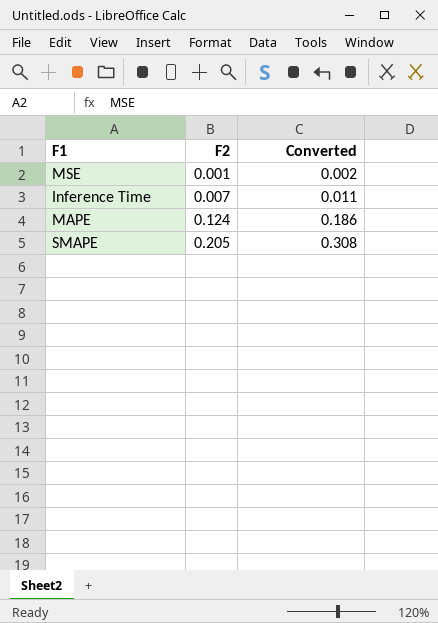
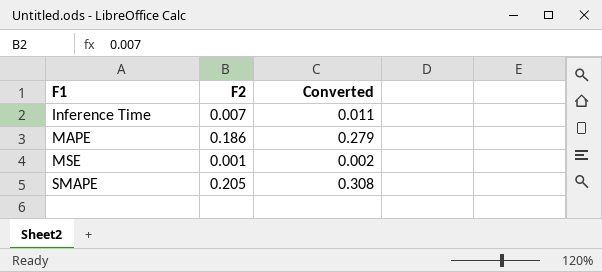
row order: F2 ascending -> F1 ascending
MAPE | F2: 0.124 -> 0.186
MAPE | Converted: 0.186 -> 0.279

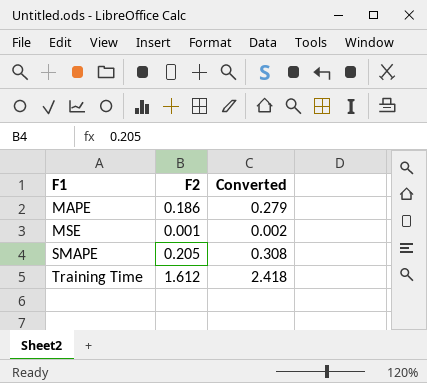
row Inference Time: 0.007 | 0.011 -> none
row Training Time: none -> 1.612 | 2.418

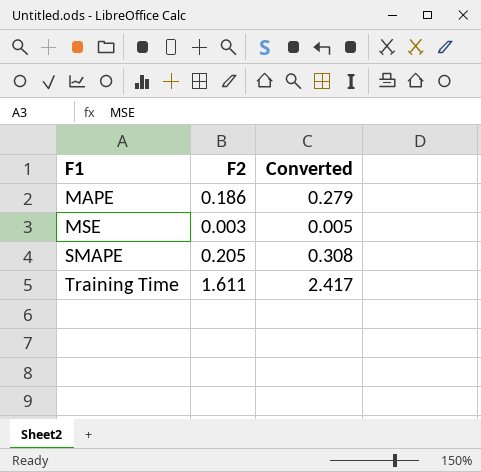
MSE | F2: 0.001 -> 0.003
MSE | Converted: 0.002 -> 0.005
Training Time | F2: 1.612 -> 1.611
Training Time | Converted: 2.418 -> 2.417

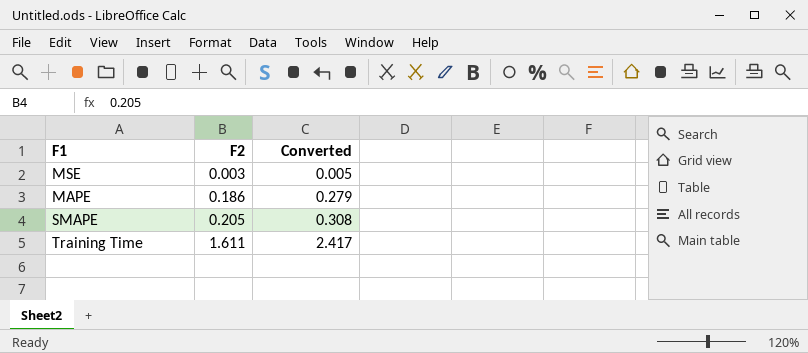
row order: F1 ascending -> F2 ascending

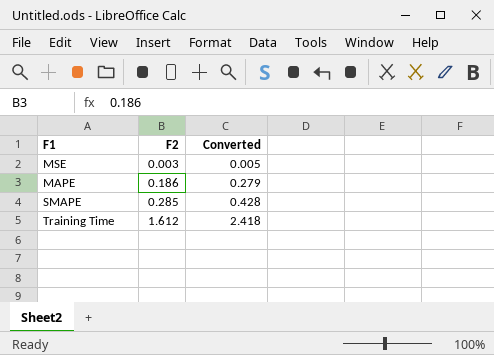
SMAPE | F2: 0.205 -> 0.285
SMAPE | Converted: 0.308 -> 0.428
Training Time | F2: 1.611 -> 1.612
Training Time | Converted: 2.417 -> 2.418

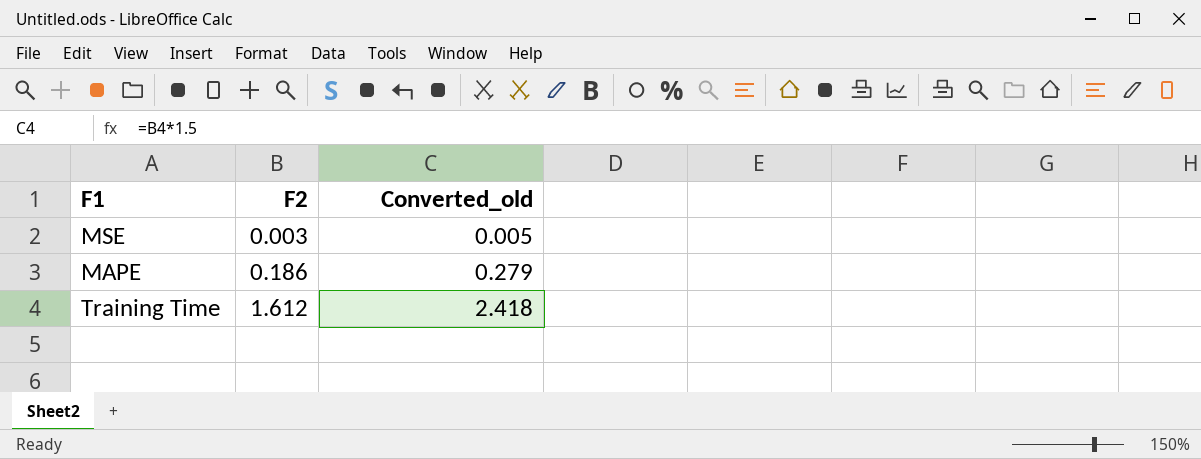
column name: Converted -> Converted_old
row SMAPE: 0.285 | 0.428 -> none

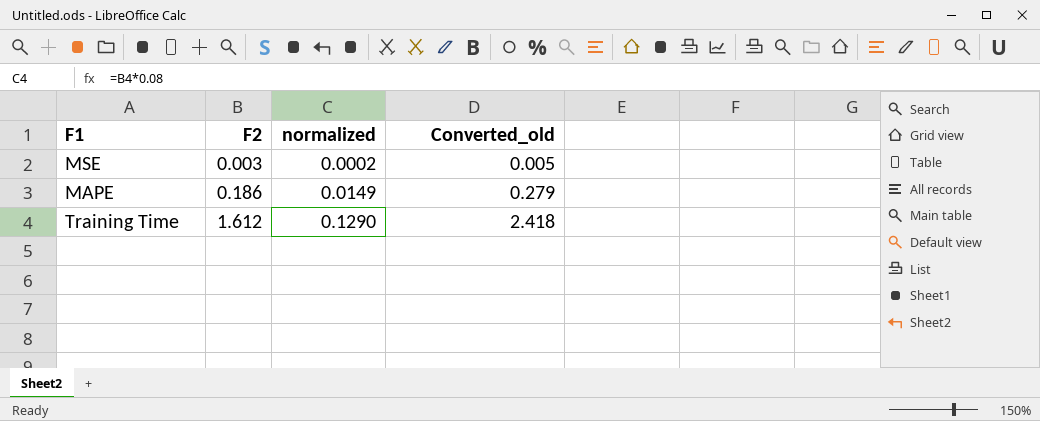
column normalized | formula: none -> [F2] * 0.08

